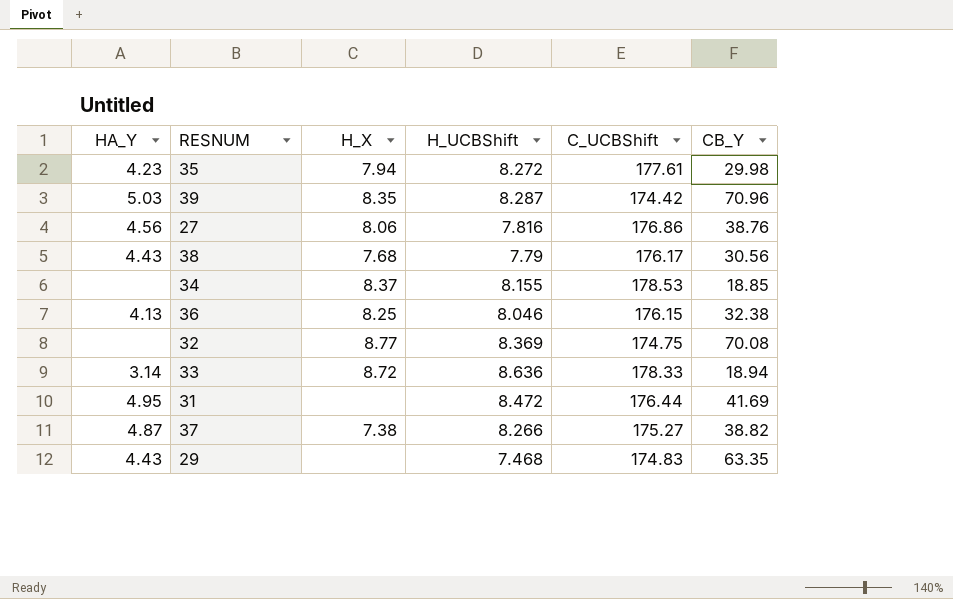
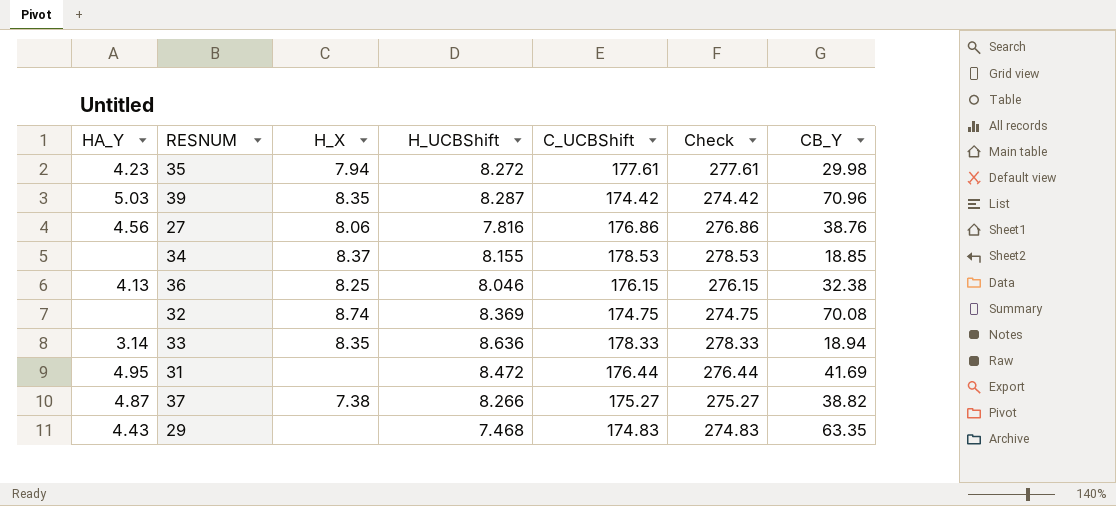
column Check | formula: none -> [C_UCBShift] + 100
row 38: 4.43 | 7.68 | 7.79 | 176.17 | 30.56 -> none
32 | H_X: 8.77 -> 8.74
33 | H_X: 8.72 -> 8.35

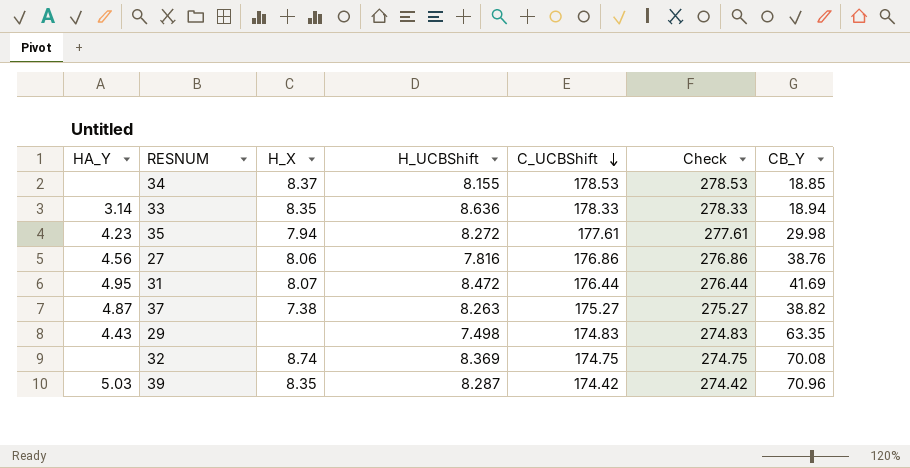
row order: none -> C_UCBShift descending
row 36: 4.13 | 8.25 | 8.046 | 176.15 | 276.15 | 32.38 -> none
31 | H_X: none -> 8.07
37 | H_UCBShift: 8.266 -> 8.263
29 | H_UCBShift: 7.468 -> 7.498

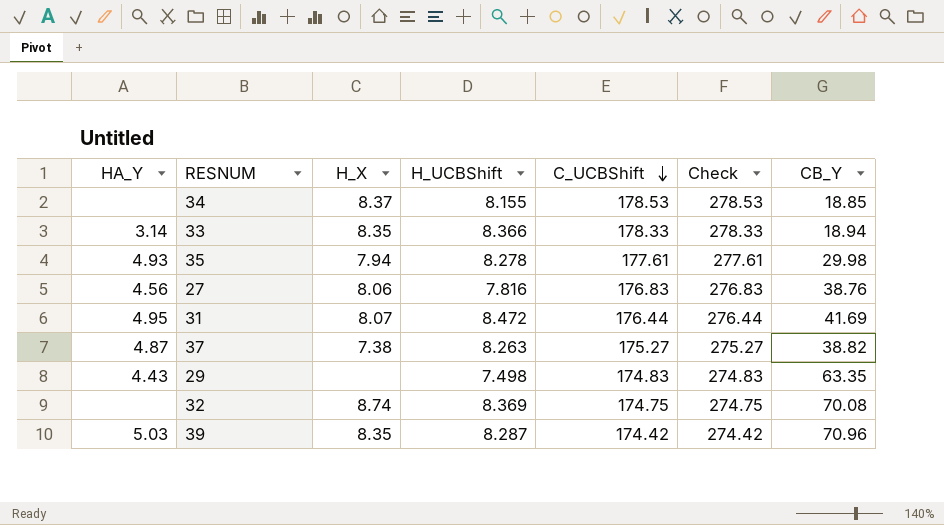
33 | H_UCBShift: 8.636 -> 8.366
35 | HA_Y: 4.23 -> 4.93
35 | H_UCBShift: 8.272 -> 8.278
27 | C_UCBShift: 176.86 -> 176.83
27 | Check: 276.86 -> 276.83

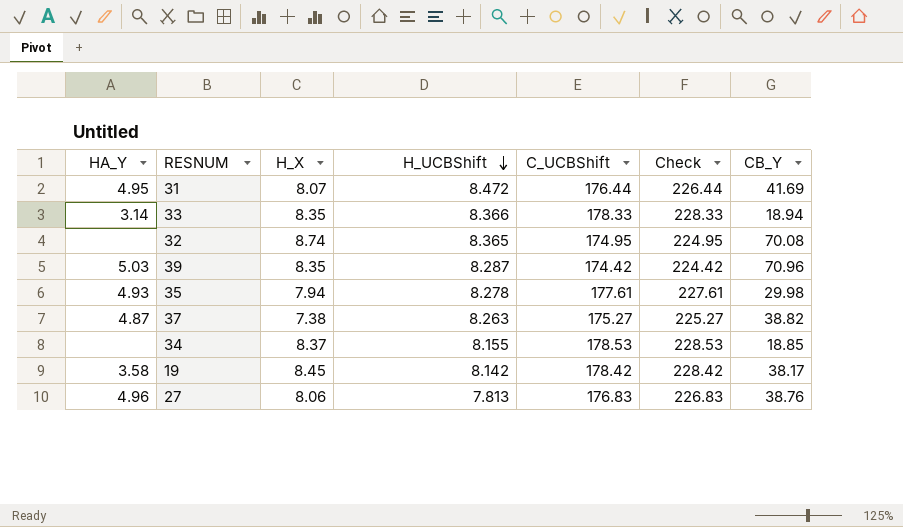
row order: C_UCBShift descending -> H_UCBShift descending
column Check | formula: [C_UCBShift] + 100 -> [C_UCBShift] + 50
row 29: 4.43 | none | 7.498 | 174.83 | 274.83 | 63.35 -> none
32 | H_UCBShift: 8.369 -> 8.365
32 | C_UCBShift: 174.75 -> 174.95
row 19: none -> 3.58 | 8.45 | 8.142 | 178.42 | 228.42 | 38.17
27 | HA_Y: 4.56 -> 4.96
27 | H_UCBShift: 7.816 -> 7.813

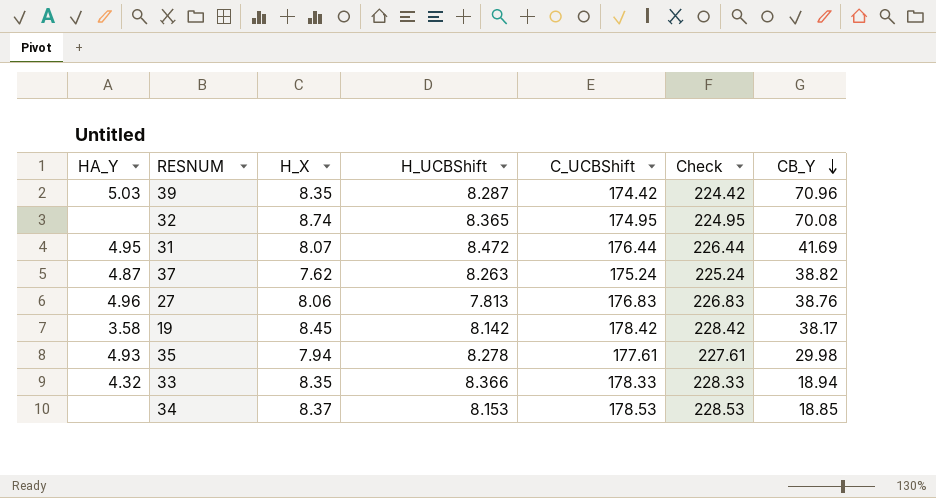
row order: H_UCBShift descending -> CB_Y descending
37 | H_X: 7.38 -> 7.62
37 | C_UCBShift: 175.27 -> 175.24
37 | Check: 225.27 -> 225.24
33 | HA_Y: 3.14 -> 4.32
34 | H_UCBShift: 8.155 -> 8.153

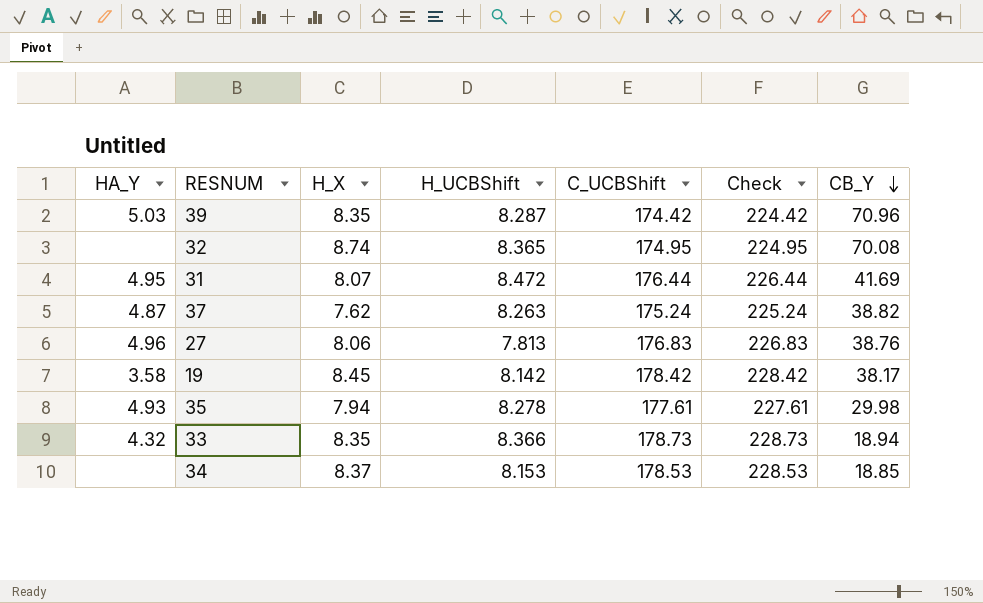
33 | C_UCBShift: 178.33 -> 178.73
33 | Check: 228.33 -> 228.73

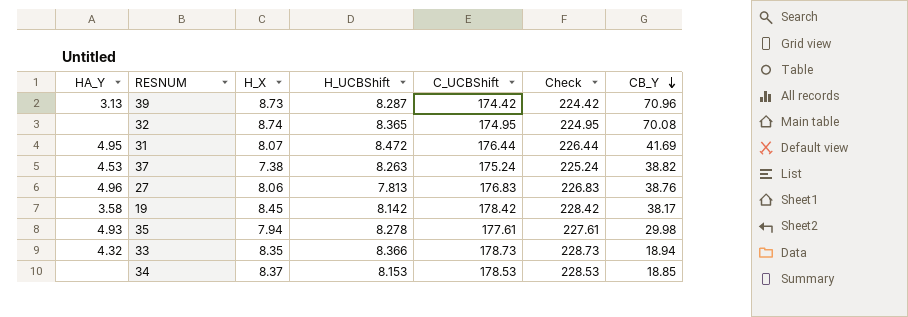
39 | HA_Y: 5.03 -> 3.13
39 | H_X: 8.35 -> 8.73
37 | HA_Y: 4.87 -> 4.53
37 | H_X: 7.62 -> 7.38

